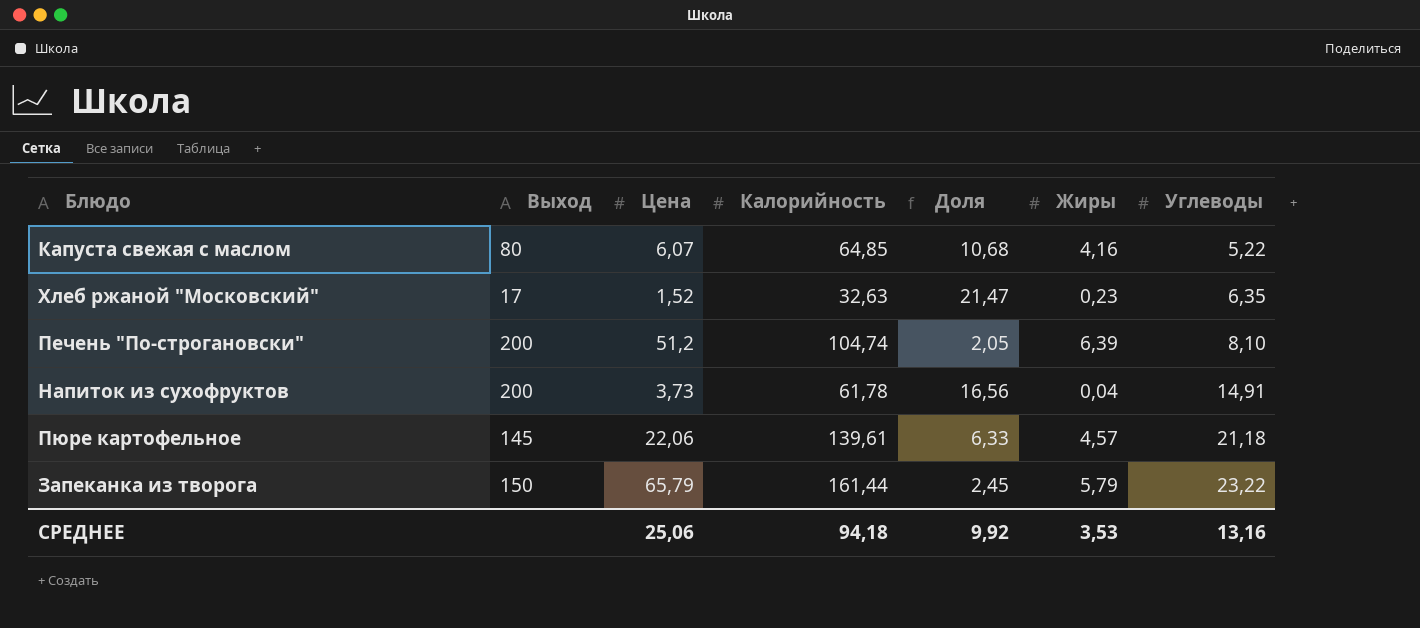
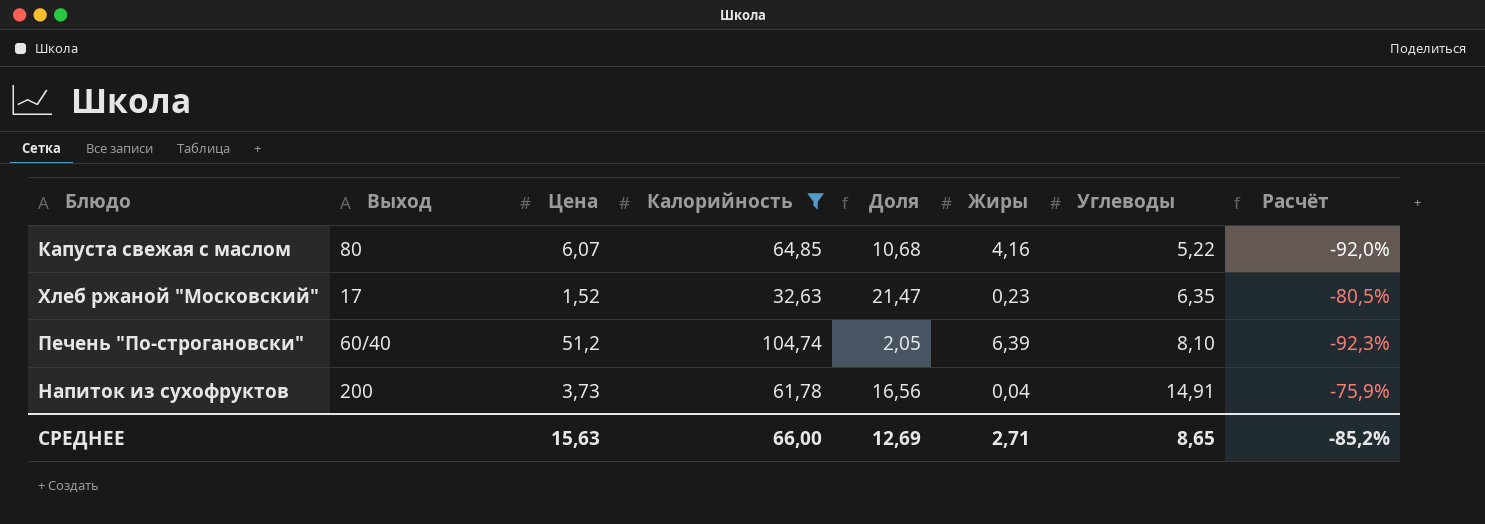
filter: none -> Калорийность <= 104,74
column Расчёт | formula: none -> ([Углеводы] - [Калорийность]) / [Калорийность]
Печень "По-строгановски" | Выход: 200 -> 60/40
СРЕДНЕЕ | Цена: 25,06 -> 15,63
СРЕДНЕЕ | Калорийность: 94,18 -> 66,00
СРЕДНЕЕ | Доля: 9,92 -> 12,69
СРЕДНЕЕ | Жиры: 3,53 -> 2,71
СРЕДНЕЕ | Углеводы: 13,16 -> 8,65

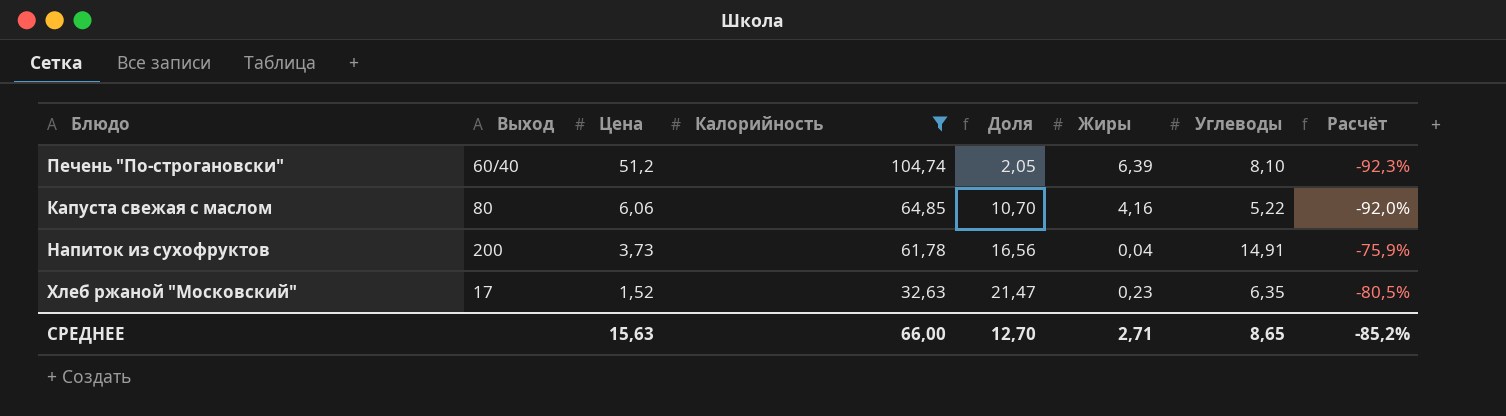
row order: Углеводы ascending -> Цена descending
Капуста свежая с маслом | Цена: 6,07 -> 6,06
Капуста свежая с маслом | Доля: 10,68 -> 10,70
СРЕДНЕЕ | Доля: 12,69 -> 12,70

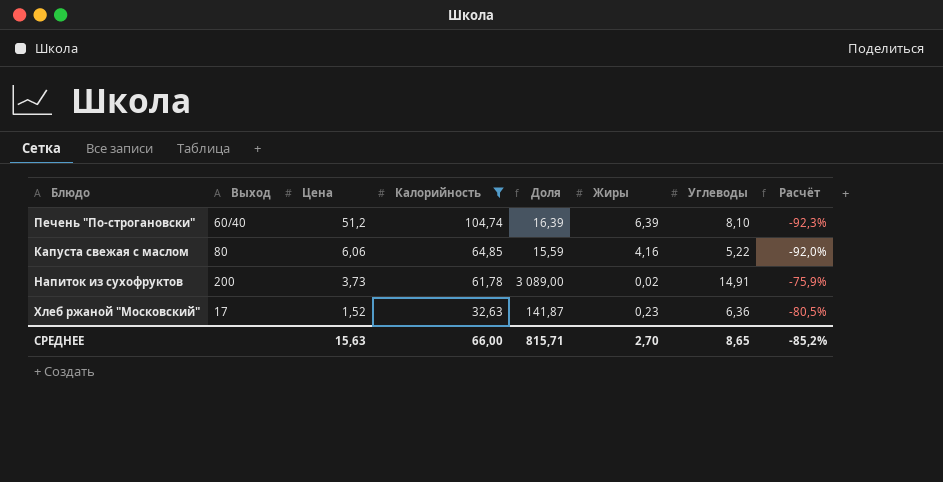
column Доля | formula: [Калорийность] / [Цена] -> [Калорийность] / [Жиры]
Напиток из сухофруктов | Жиры: 0,04 -> 0,02
Хлеб ржаной "Московский" | Углеводы: 6,35 -> 6,36
СРЕДНЕЕ | Доля: 12,70 -> 815,71
СРЕДНЕЕ | Жиры: 2,71 -> 2,70

